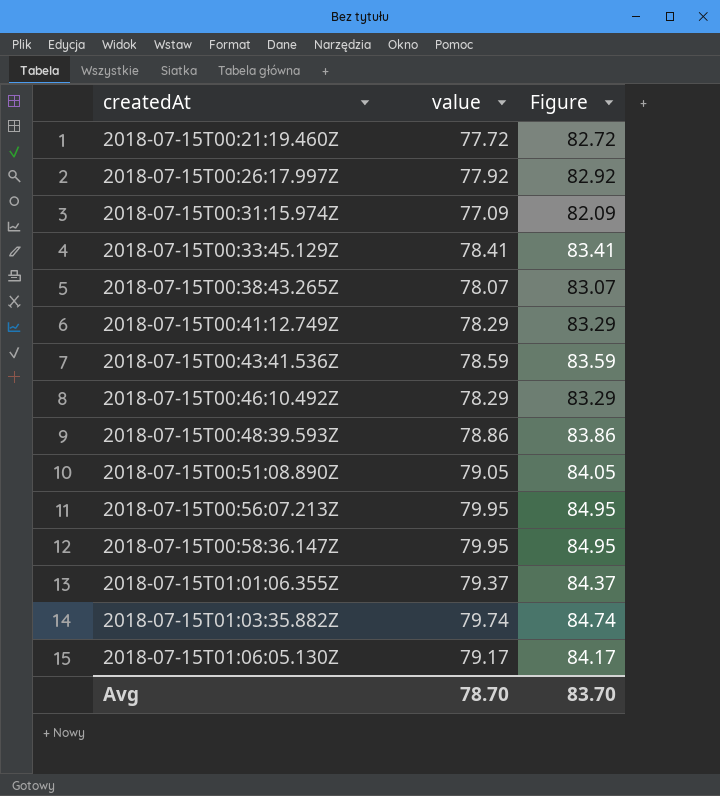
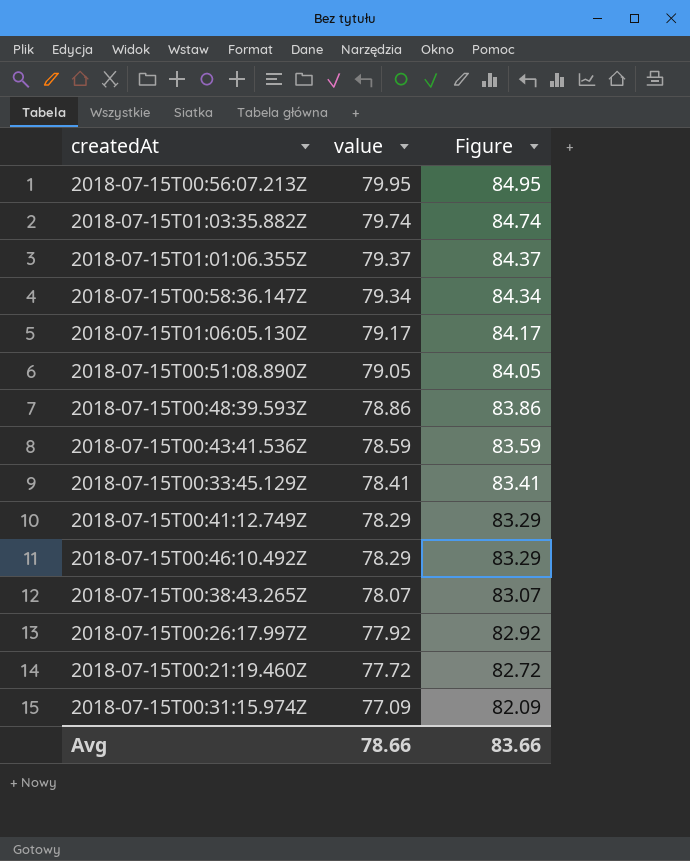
row order: createdAt ascending -> value descending
2018-07-15T00:58:36.147Z | value: 79.95 -> 79.34
2018-07-15T00:58:36.147Z | Figure: 84.95 -> 84.34
Avg | value: 78.70 -> 78.66
Avg | Figure: 83.70 -> 83.66

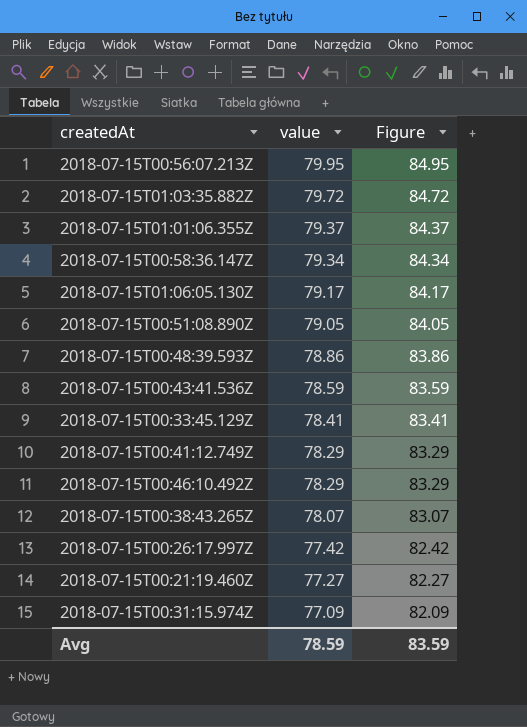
2018-07-15T01:03:35.882Z | value: 79.74 -> 79.72
2018-07-15T01:03:35.882Z | Figure: 84.74 -> 84.72
2018-07-15T00:26:17.997Z | value: 77.92 -> 77.42
2018-07-15T00:26:17.997Z | Figure: 82.92 -> 82.42
2018-07-15T00:21:19.460Z | value: 77.72 -> 77.27
2018-07-15T00:21:19.460Z | Figure: 82.72 -> 82.27
Avg | value: 78.66 -> 78.59
Avg | Figure: 83.66 -> 83.59

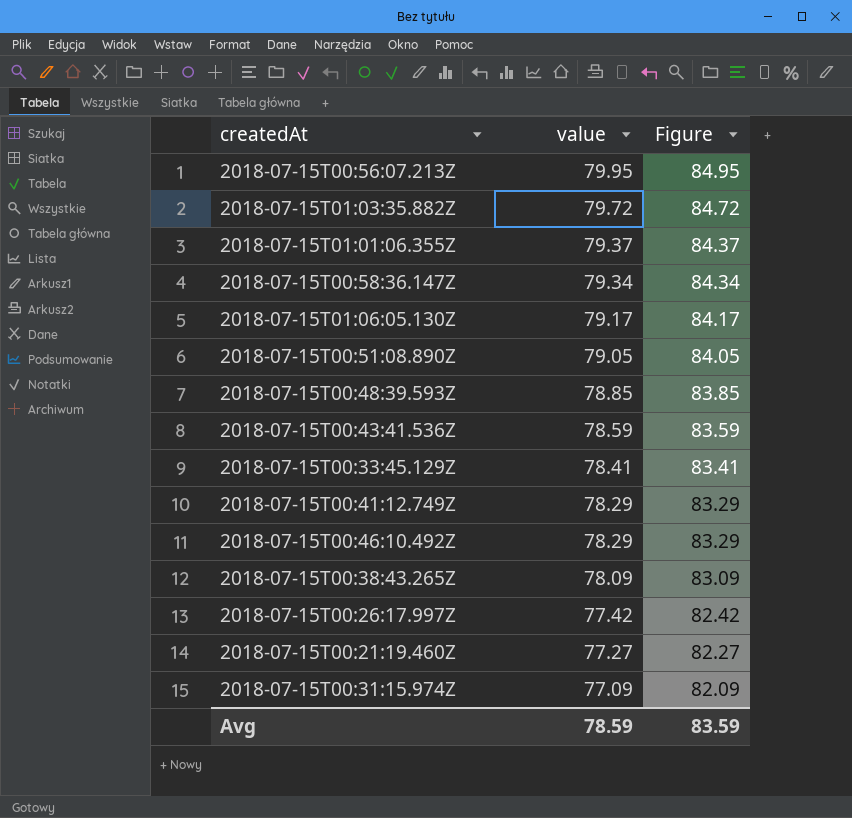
2018-07-15T00:48:39.593Z | value: 78.86 -> 78.85
2018-07-15T00:48:39.593Z | Figure: 83.86 -> 83.85
2018-07-15T00:38:43.265Z | value: 78.07 -> 78.09
2018-07-15T00:38:43.265Z | Figure: 83.07 -> 83.09

